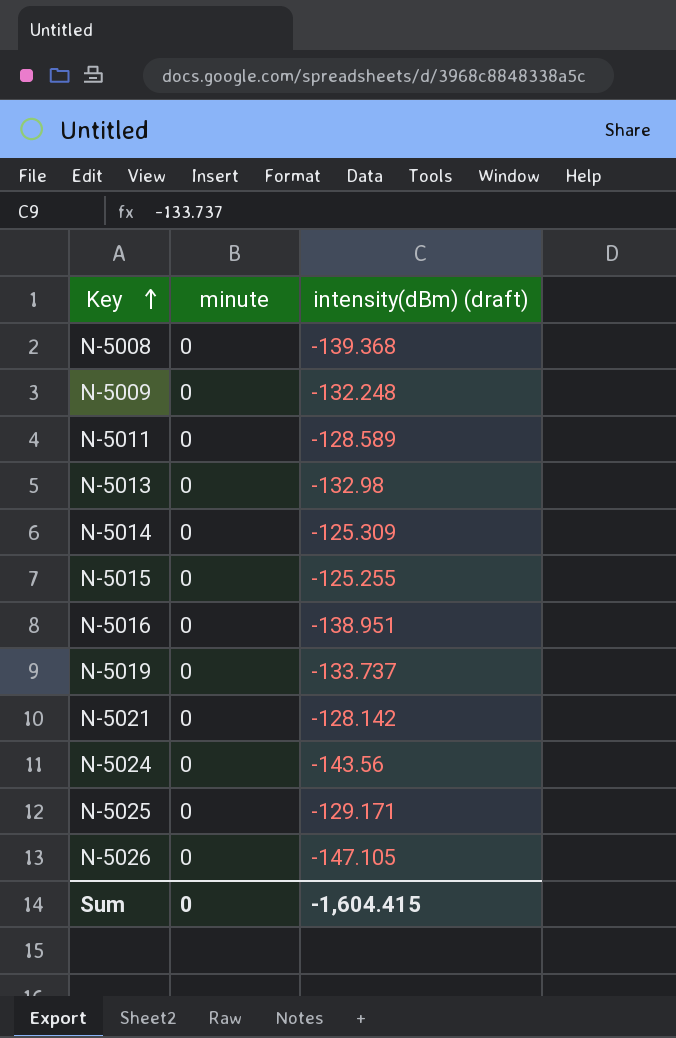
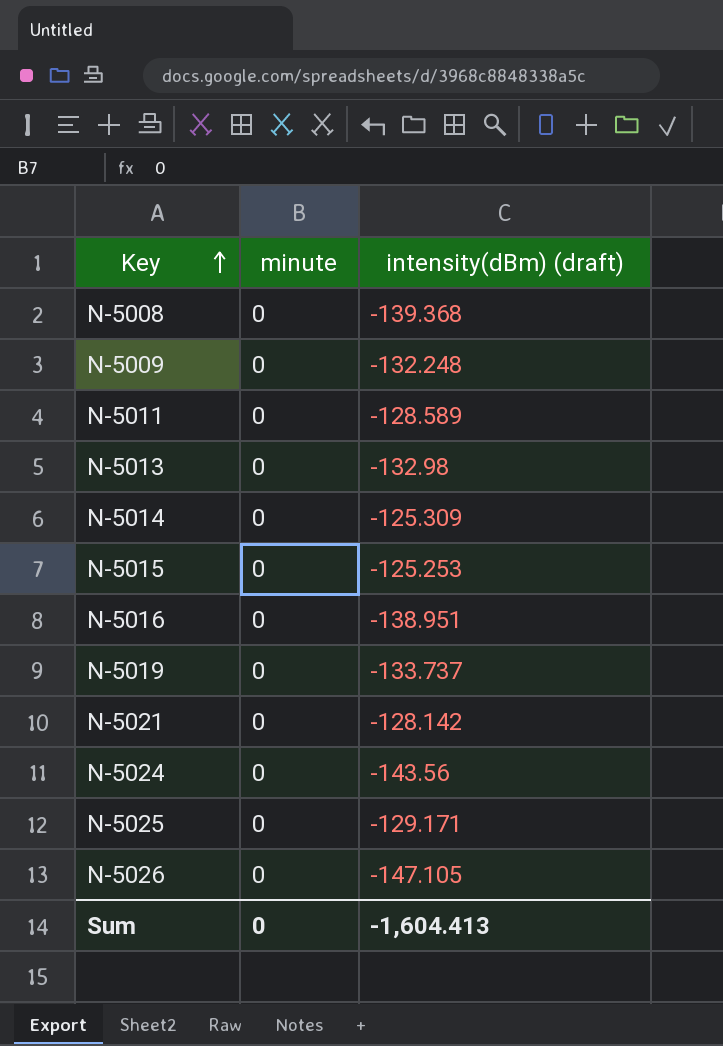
N-5015 | intensity(dBm) (draft): -125.255 -> -125.253
Sum | intensity(dBm) (draft): -1,604.415 -> -1,604.413

